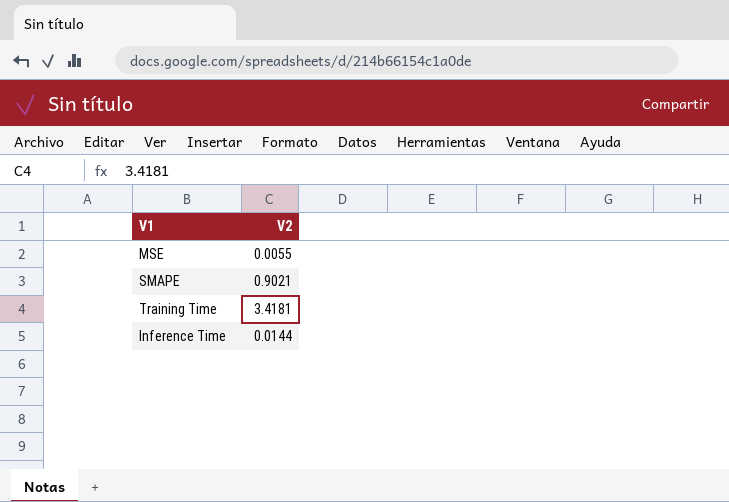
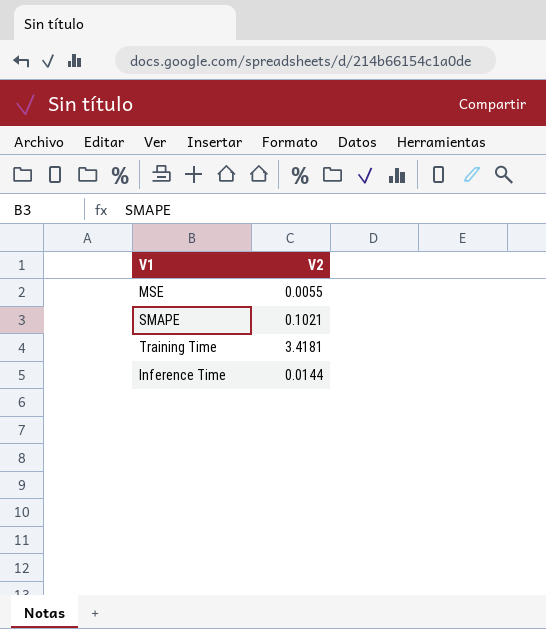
SMAPE | V2: 0.9021 -> 0.1021

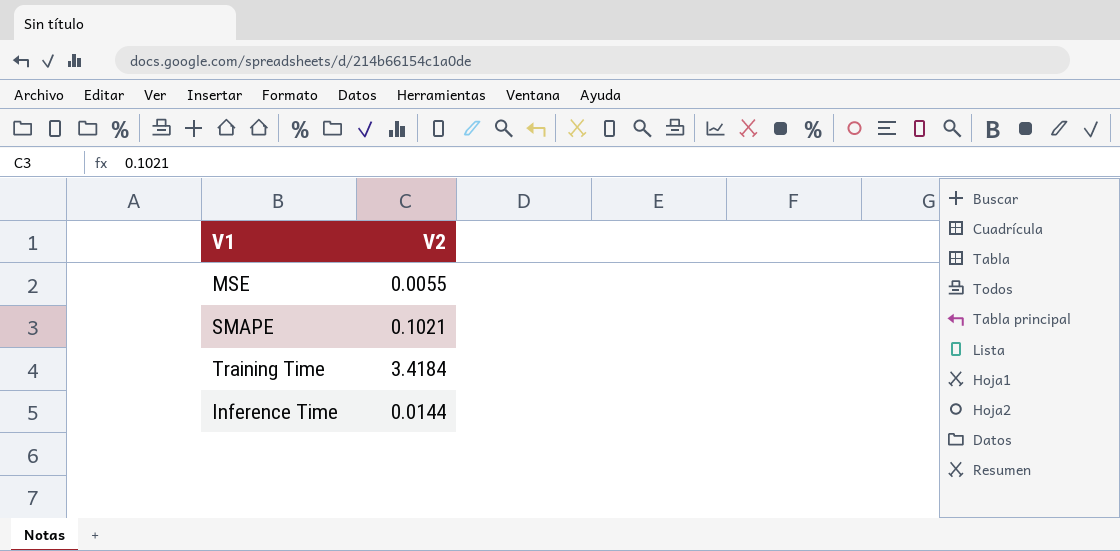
Training Time | V2: 3.4181 -> 3.4184

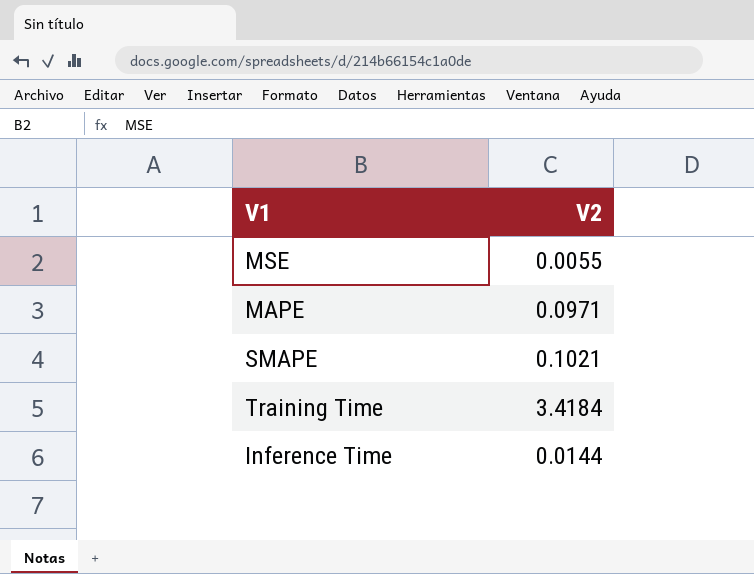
row MAPE: none -> 0.0971

